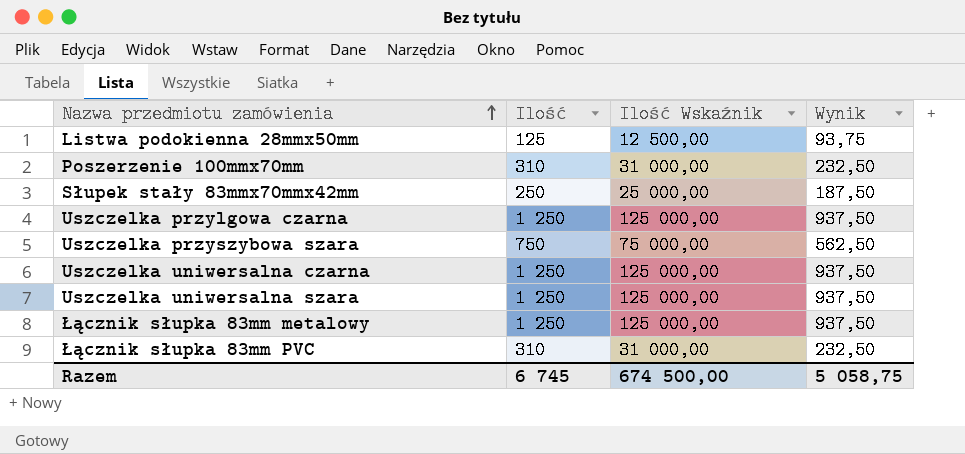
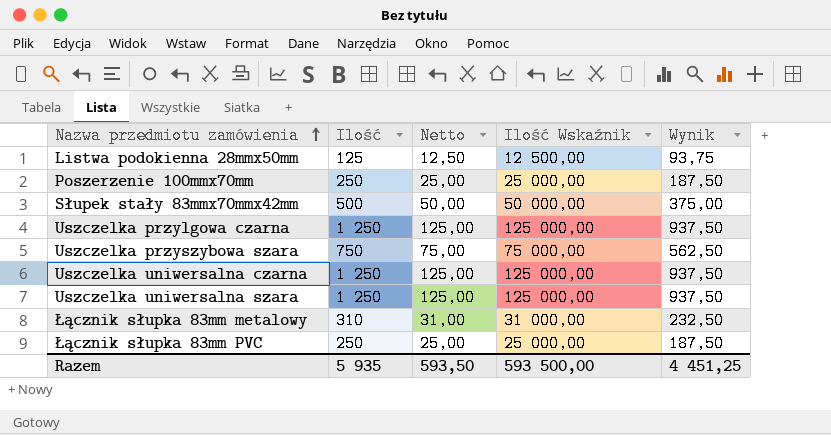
column Netto | formula: none -> [Ilość] * 0,1
Poszerzenie 100mmx70mm | Ilość: 310 -> 250
Poszerzenie 100mmx70mm | Ilość Wskaźnik: 31 000,00 -> 25 000,00
Poszerzenie 100mmx70mm | Wynik: 232,50 -> 187,50
Słupek stały 83mmx70mmx42mm | Ilość: 250 -> 500
Słupek stały 83mmx70mmx42mm | Ilość Wskaźnik: 25 000,00 -> 50 000,00
Słupek stały 83mmx70mmx42mm | Wynik: 187,50 -> 375,00
Łącznik słupka 83mm metalowy | Ilość: 1 250 -> 310
Łącznik słupka 83mm metalowy | Ilość Wskaźnik: 125 000,00 -> 31 000,00
Łącznik słupka 83mm metalowy | Wynik: 937,50 -> 232,50
Łącznik słupka 83mm PVC | Ilość: 310 -> 250
Łącznik słupka 83mm PVC | Ilość Wskaźnik: 31 000,00 -> 25 000,00
Łącznik słupka 83mm PVC | Wynik: 232,50 -> 187,50
Razem | Ilość: 6 745 -> 5 935
Razem | Ilość Wskaźnik: 674 500,00 -> 593 500,00
Razem | Wynik: 5 058,75 -> 4 451,25

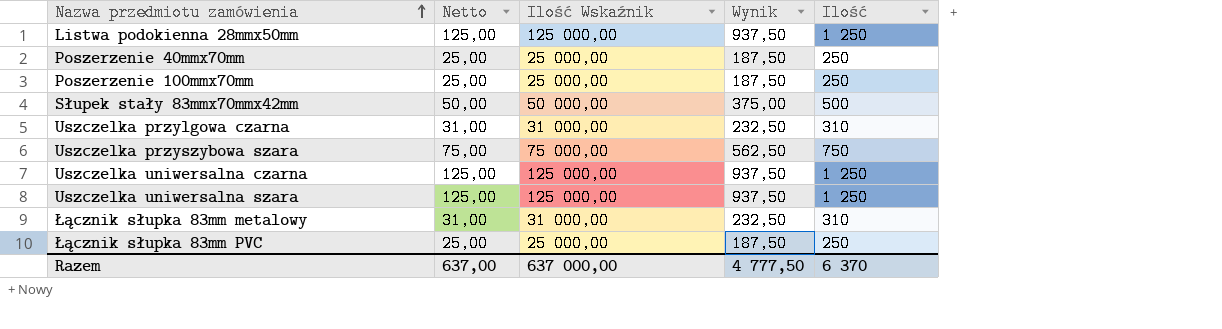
column Ilość | position: 2 -> 5
Listwa podokienna 28mmx50mm | Netto: 12,50 -> 125,00
Listwa podokienna 28mmx50mm | Ilość Wskaźnik: 12 500,00 -> 125 000,00
Listwa podokienna 28mmx50mm | Wynik: 93,75 -> 937,50
Listwa podokienna 28mmx50mm | Ilość: 125 -> 1 250
row Poszerzenie 40mmx70mm: none -> 25,00 | 25 000,00 | 187,50 | 250
Uszczelka przylgowa czarna | Netto: 125,00 -> 31,00
Uszczelka przylgowa czarna | Ilość Wskaźnik: 125 000,00 -> 31 000,00
Uszczelka przylgowa czarna | Wynik: 937,50 -> 232,50
Uszczelka przylgowa czarna | Ilość: 1 250 -> 310
Razem | Netto: 593,50 -> 637,00
Razem | Ilość Wskaźnik: 593 500,00 -> 637 000,00
Razem | Wynik: 4 451,25 -> 4 777,50
Razem | Ilość: 5 935 -> 6 370

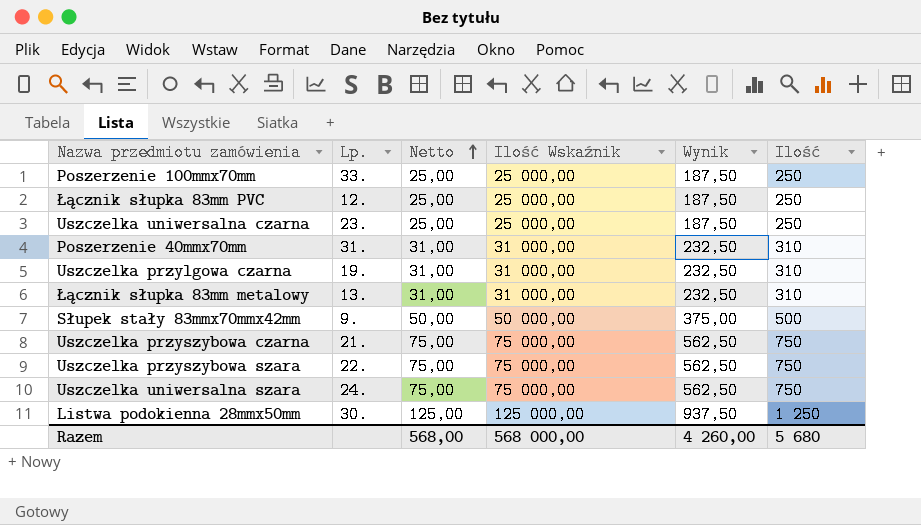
row order: Nazwa przedmiotu zamówienia ascending -> Netto ascending
column Lp. | position: none -> 2
Uszczelka uniwersalna czarna | Netto: 125,00 -> 25,00
Uszczelka uniwersalna czarna | Ilość Wskaźnik: 125 000,00 -> 25 000,00
Uszczelka uniwersalna czarna | Wynik: 937,50 -> 187,50
Uszczelka uniwersalna czarna | Ilość: 1 250 -> 250
Poszerzenie 40mmx70mm | Netto: 25,00 -> 31,00
Poszerzenie 40mmx70mm | Ilość Wskaźnik: 25 000,00 -> 31 000,00
Poszerzenie 40mmx70mm | Wynik: 187,50 -> 232,50
Poszerzenie 40mmx70mm | Ilość: 250 -> 310
row Uszczelka przyszybowa czarna: none -> 21. | 75,00 | 75 000,00 | 562,50 | 750
Uszczelka uniwersalna szara | Netto: 125,00 -> 75,00
Uszczelka uniwersalna szara | Ilość Wskaźnik: 125 000,00 -> 75 000,00
Uszczelka uniwersalna szara | Wynik: 937,50 -> 562,50
Uszczelka uniwersalna szara | Ilość: 1 250 -> 750
Razem | Netto: 637,00 -> 568,00
Razem | Ilość Wskaźnik: 637 000,00 -> 568 000,00
Razem | Wynik: 4 777,50 -> 4 260,00
Razem | Ilość: 6 370 -> 5 680

